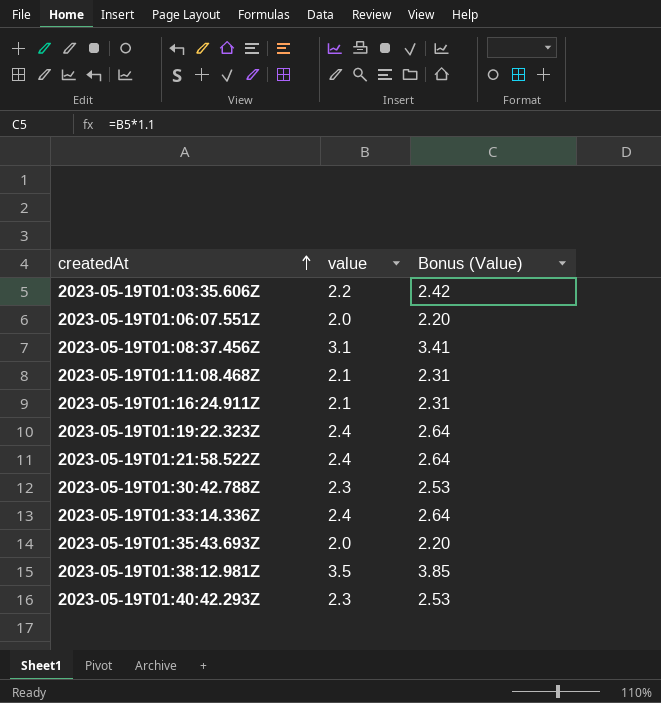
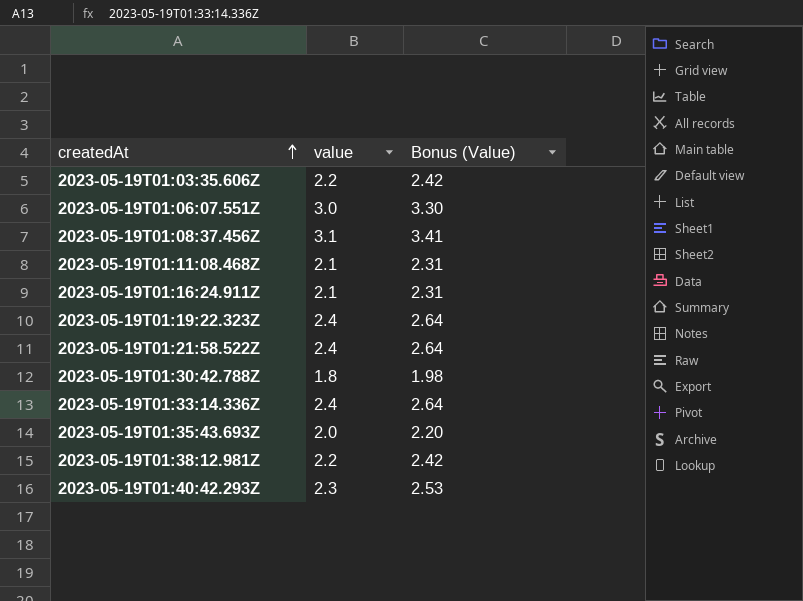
2023-05-19T01:06:07.551Z | value: 2.0 -> 3.0
2023-05-19T01:06:07.551Z | Bonus (Value): 2.20 -> 3.30
2023-05-19T01:30:42.788Z | value: 2.3 -> 1.8
2023-05-19T01:30:42.788Z | Bonus (Value): 2.53 -> 1.98
2023-05-19T01:38:12.981Z | value: 3.5 -> 2.2
2023-05-19T01:38:12.981Z | Bonus (Value): 3.85 -> 2.42

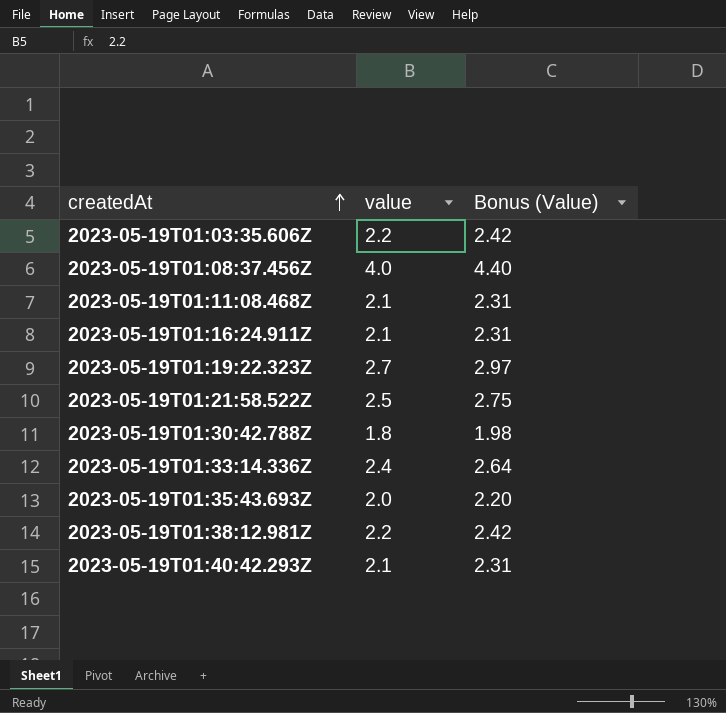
row 2023-05-19T01:06:07.551Z: 3.0 | 3.30 -> none
2023-05-19T01:08:37.456Z | value: 3.1 -> 4.0
2023-05-19T01:08:37.456Z | Bonus (Value): 3.41 -> 4.40
2023-05-19T01:19:22.323Z | value: 2.4 -> 2.7
2023-05-19T01:19:22.323Z | Bonus (Value): 2.64 -> 2.97
2023-05-19T01:21:58.522Z | value: 2.4 -> 2.5
2023-05-19T01:21:58.522Z | Bonus (Value): 2.64 -> 2.75
2023-05-19T01:40:42.293Z | value: 2.3 -> 2.1
2023-05-19T01:40:42.293Z | Bonus (Value): 2.53 -> 2.31

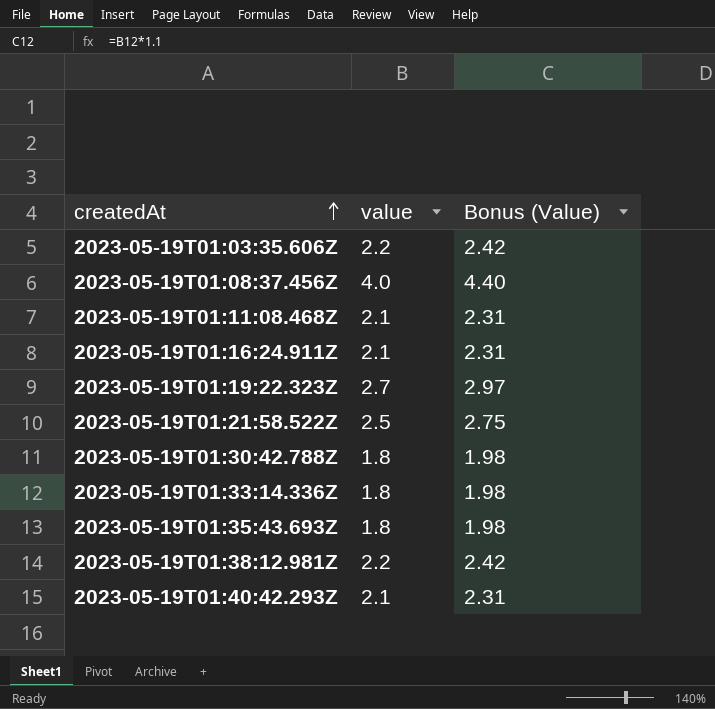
2023-05-19T01:33:14.336Z | value: 2.4 -> 1.8
2023-05-19T01:33:14.336Z | Bonus (Value): 2.64 -> 1.98
2023-05-19T01:35:43.693Z | value: 2.0 -> 1.8
2023-05-19T01:35:43.693Z | Bonus (Value): 2.20 -> 1.98

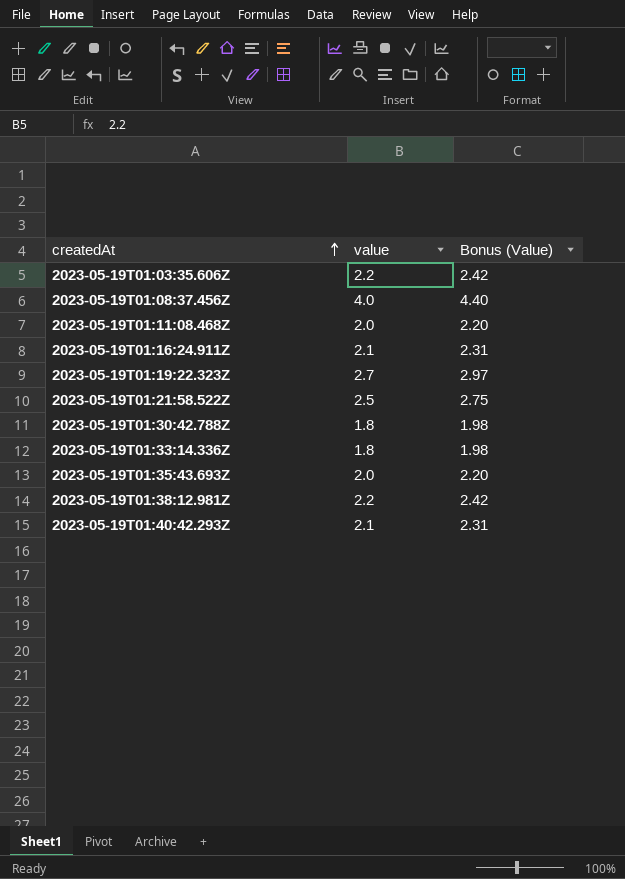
2023-05-19T01:11:08.468Z | value: 2.1 -> 2.0
2023-05-19T01:11:08.468Z | Bonus (Value): 2.31 -> 2.20
2023-05-19T01:35:43.693Z | value: 1.8 -> 2.0
2023-05-19T01:35:43.693Z | Bonus (Value): 1.98 -> 2.20

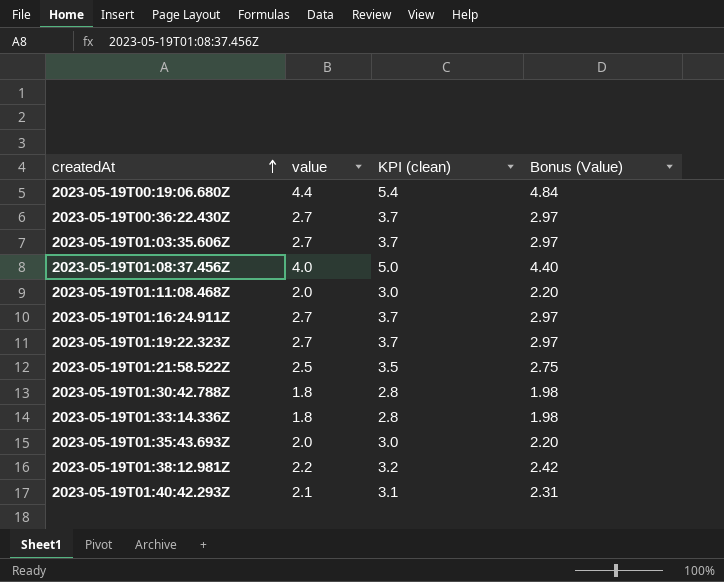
column KPI (clean) | formula: none -> [value] + 1
row 2023-05-19T00:19:06.680Z: none -> 4.4 | 5.4 | 4.84
row 2023-05-19T00:36:22.430Z: none -> 2.7 | 3.7 | 2.97
2023-05-19T01:03:35.606Z | value: 2.2 -> 2.7
2023-05-19T01:03:35.606Z | Bonus (Value): 2.42 -> 2.97
2023-05-19T01:16:24.911Z | value: 2.1 -> 2.7
2023-05-19T01:16:24.911Z | Bonus (Value): 2.31 -> 2.97

